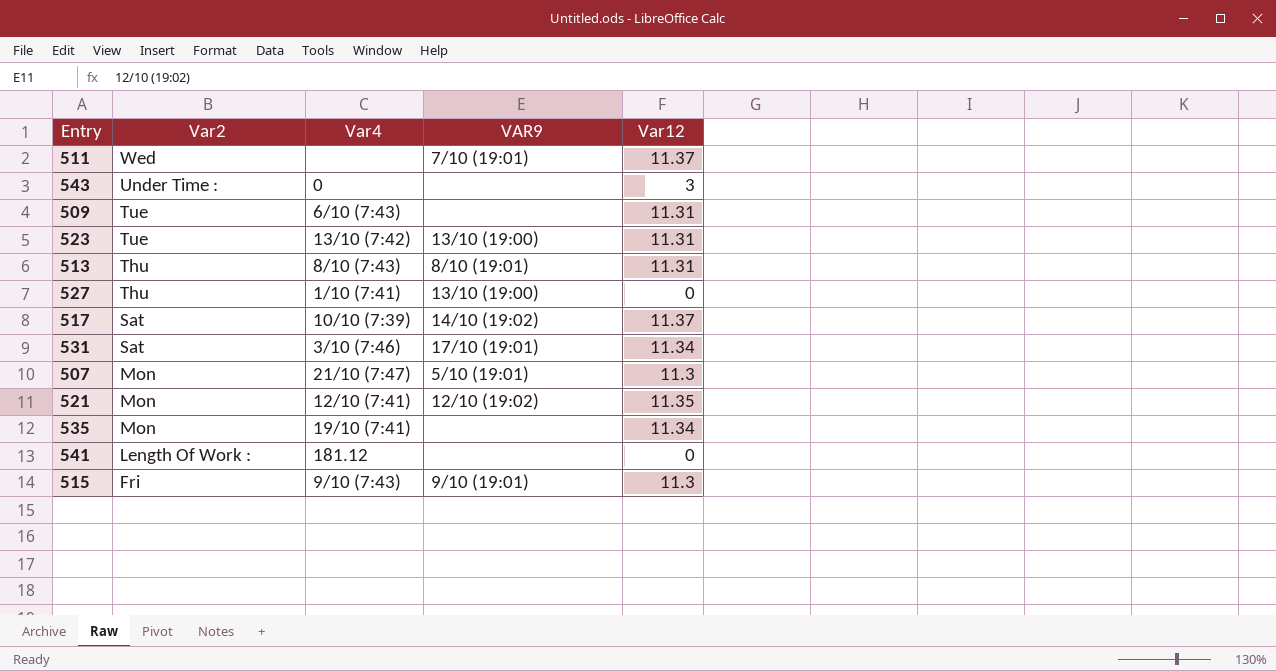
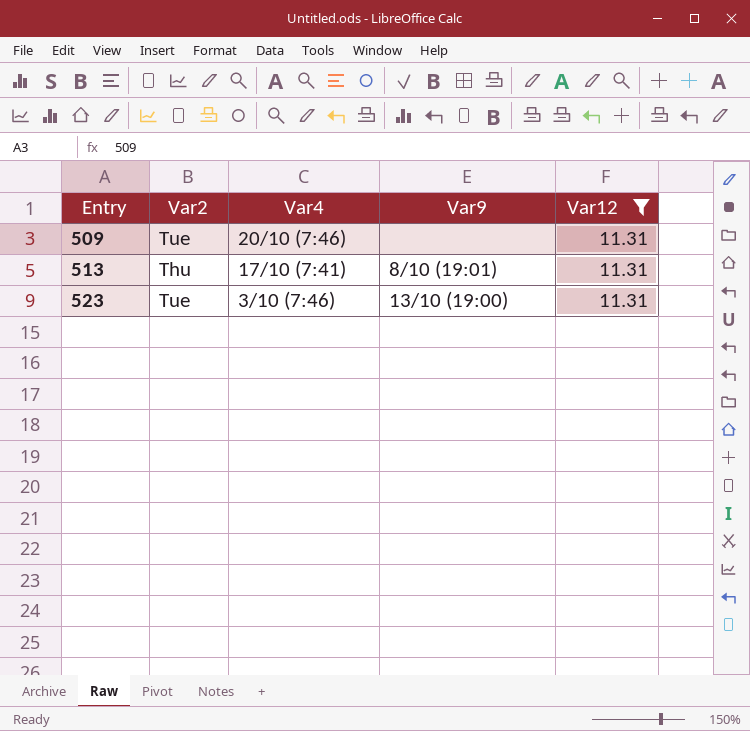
filter: none -> Var12 = 11.31
row order: Var2 descending -> Entry ascending
column name: VAR9 -> Var9
509 | Var4: 6/10 (7:43) -> 20/10 (7:46)
513 | Var4: 8/10 (7:43) -> 17/10 (7:41)
523 | Var4: 13/10 (7:42) -> 3/10 (7:46)

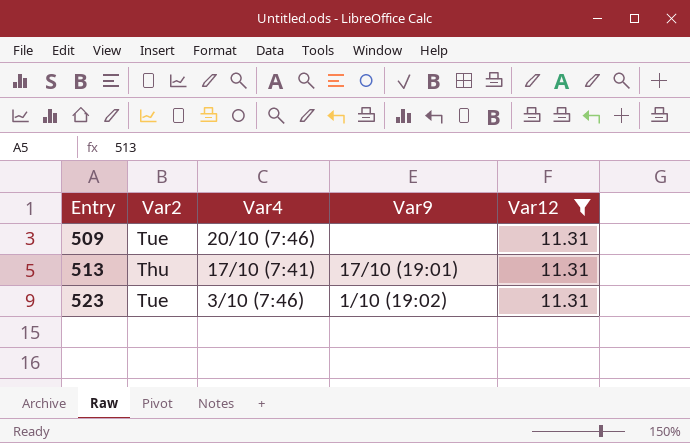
513 | Var9: 8/10 (19:01) -> 17/10 (19:01)
523 | Var9: 13/10 (19:00) -> 1/10 (19:02)

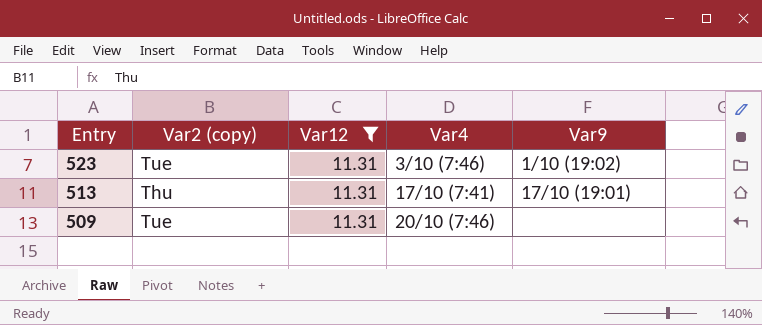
row order: Entry ascending -> Entry descending
column name: Var2 -> Var2 (copy)
column Var12 | position: 5 -> 3

